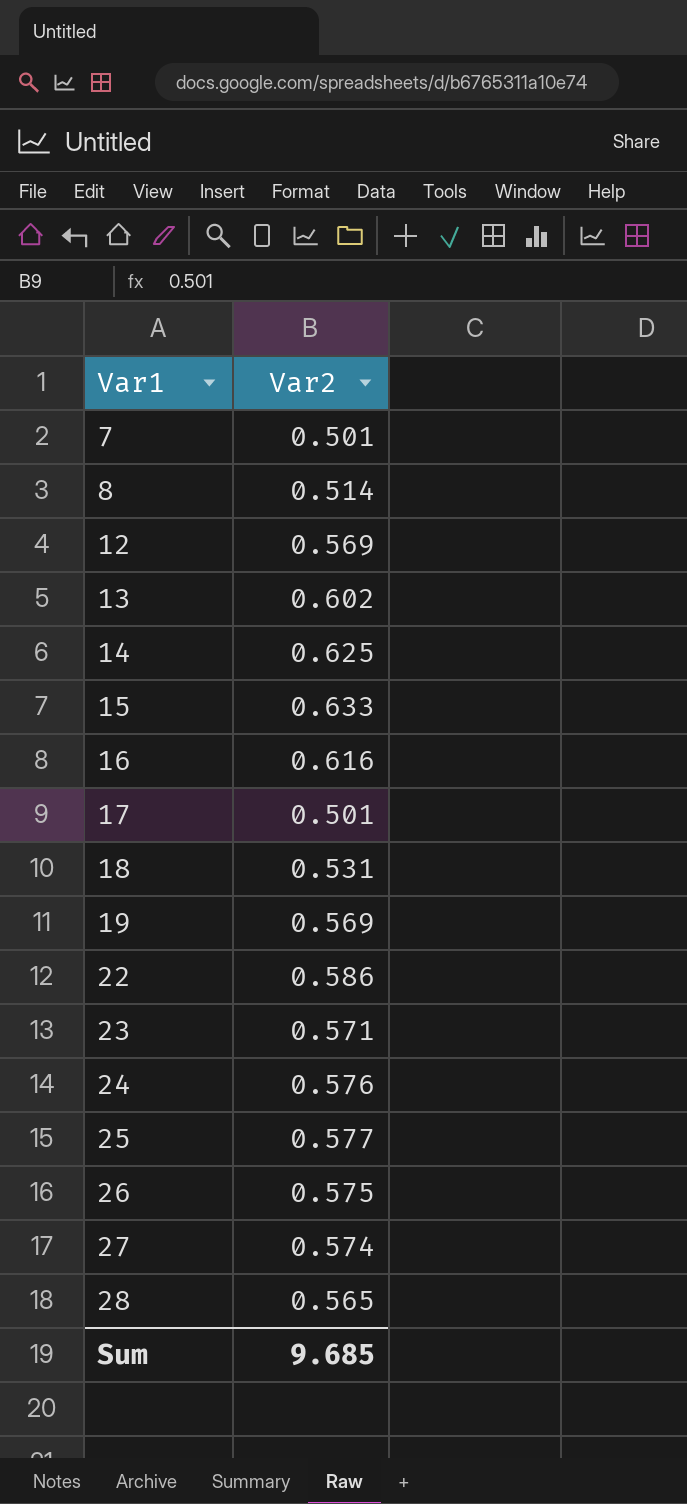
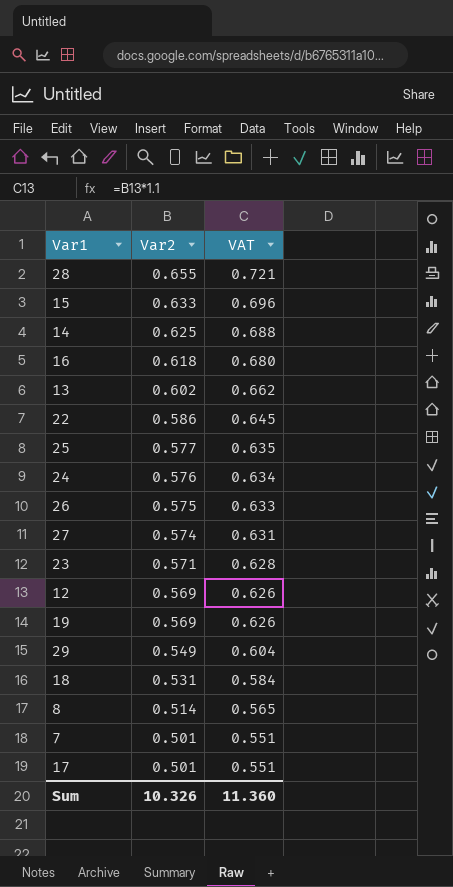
row order: Var1 ascending -> Var2 descending
column VAT | formula: none -> [Var2] * 1.1
28 | Var2: 0.565 -> 0.655
16 | Var2: 0.616 -> 0.618
row 29: none -> 0.549 | 0.604
Sum | Var2: 9.685 -> 10.326

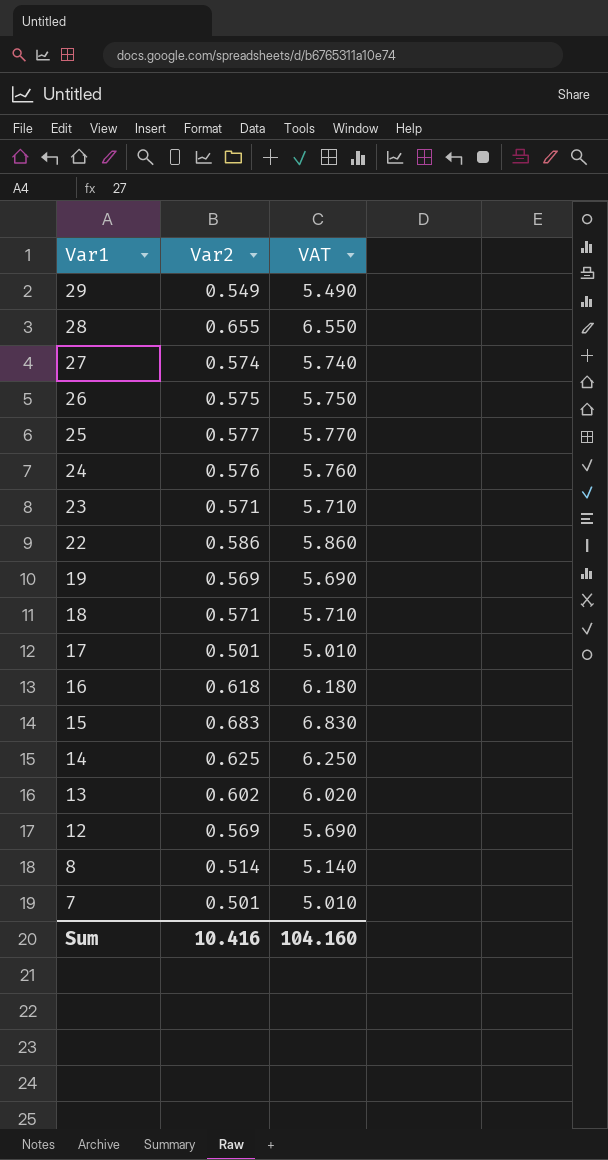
row order: Var2 descending -> Var1 descending
column VAT | formula: [Var2] * 1.1 -> [Var2] * 10
18 | Var2: 0.531 -> 0.571
15 | Var2: 0.633 -> 0.683
Sum | Var2: 10.326 -> 10.416
Sum | VAT: 11.360 -> 104.160

